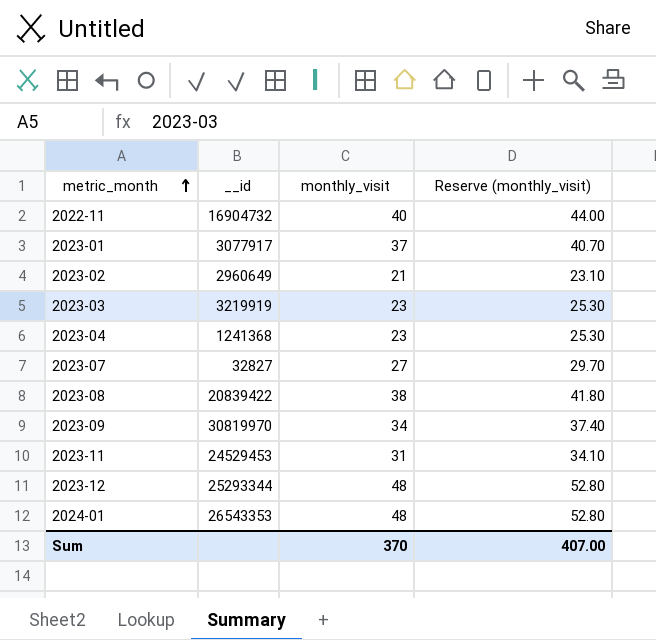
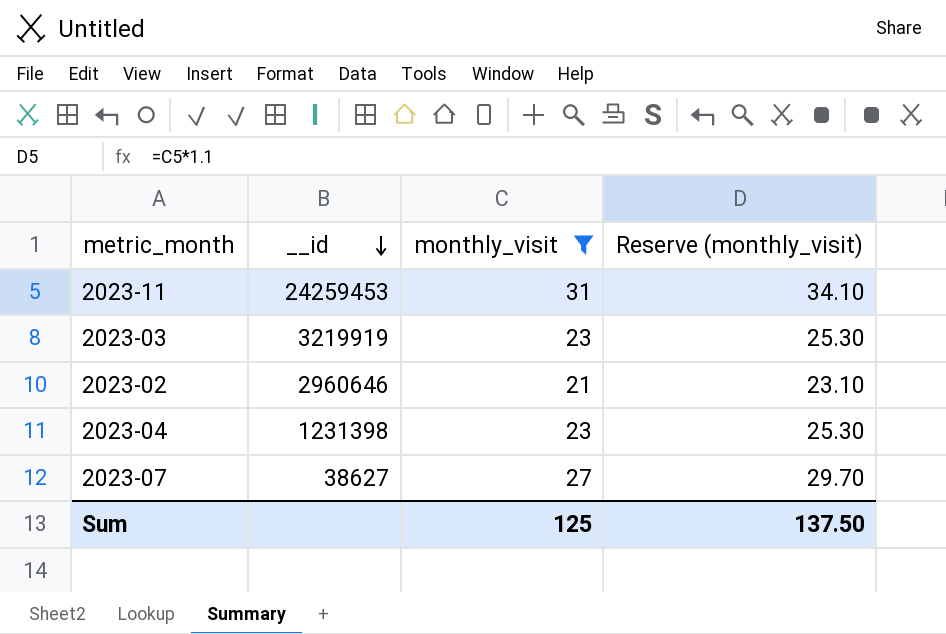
filter: none -> monthly_visit <= 31
row order: metric_month ascending -> __id descending
2023-11 | __id: 24529453 -> 24259453
2023-02 | __id: 2960649 -> 2960646
2023-04 | __id: 1241368 -> 1231398
2023-07 | __id: 32827 -> 38627
Sum | monthly_visit: 370 -> 125
Sum | Reserve (monthly_visit): 407.00 -> 137.50

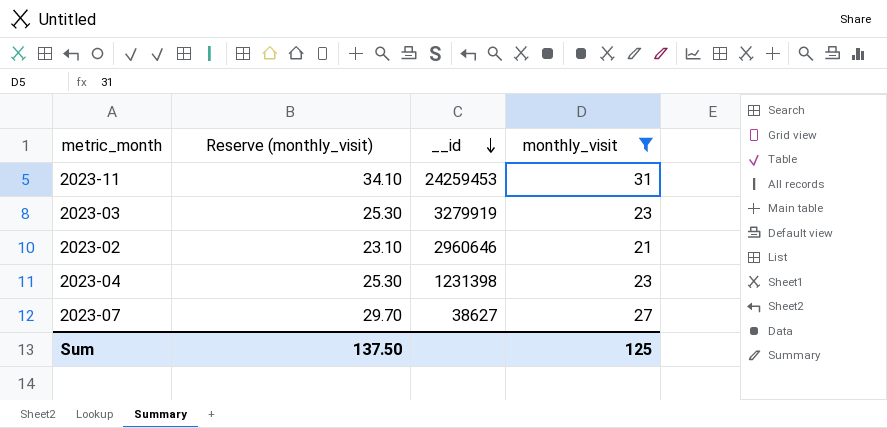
column Reserve (monthly_visit) | position: 4 -> 2
2023-03 | __id: 3219919 -> 3279919

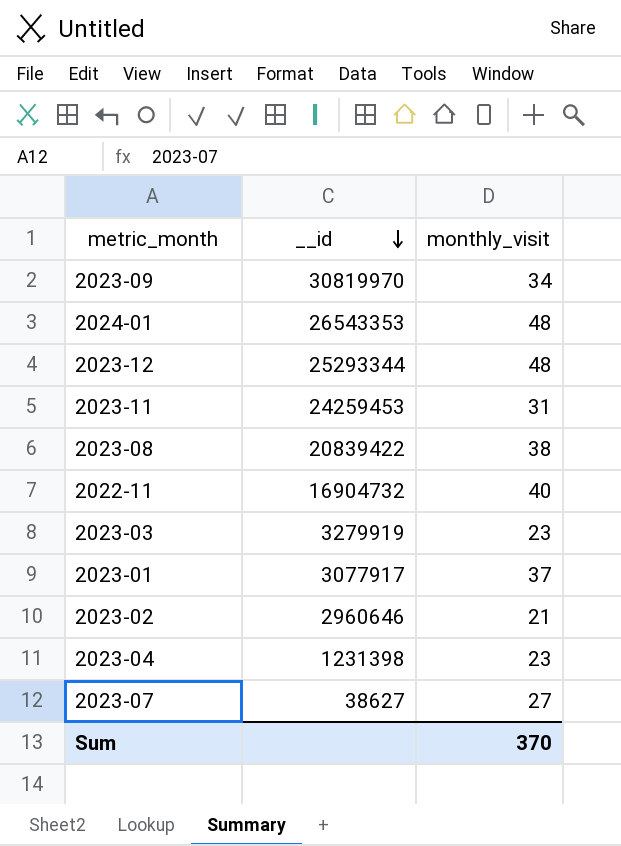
filter: monthly_visit <= 31 -> none
column Reserve (monthly_visit) | formula: [monthly_visit] * 1.1 -> none
Sum | monthly_visit: 125 -> 370

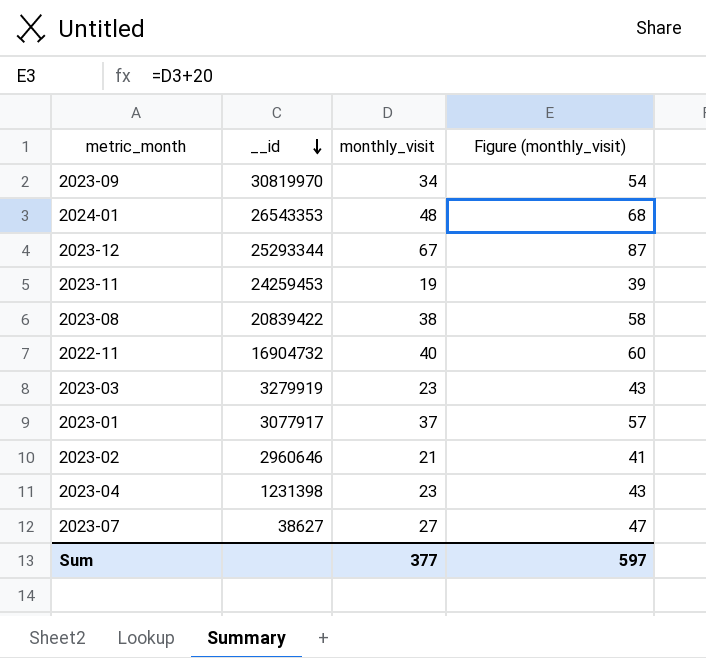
column Figure (monthly_visit) | formula: none -> [monthly_visit] + 20
2023-12 | monthly_visit: 48 -> 67
2023-11 | monthly_visit: 31 -> 19
Sum | monthly_visit: 370 -> 377

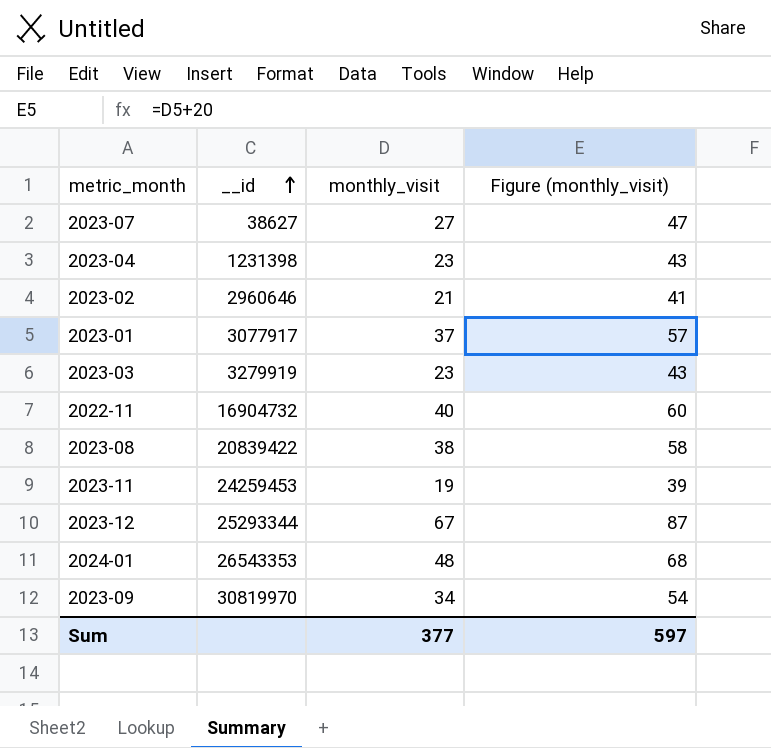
row order: __id descending -> __id ascending

